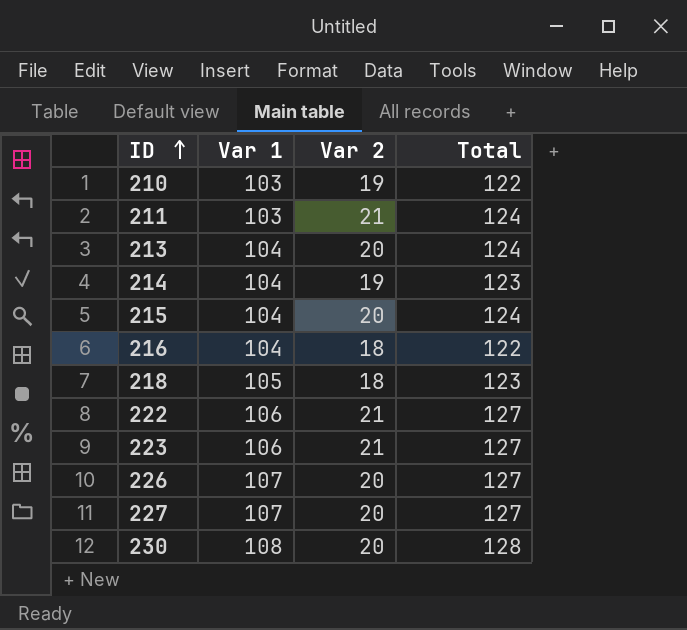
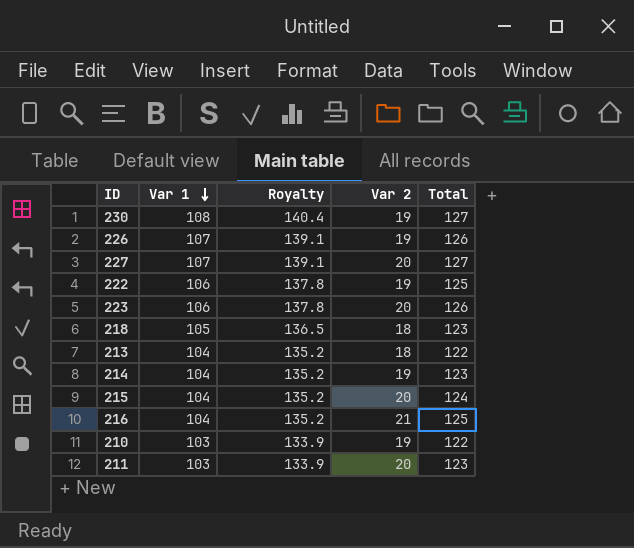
row order: ID ascending -> Var 1 descending
column Royalty | formula: none -> [Var 1] * 1.3
230 | Var 2: 20 -> 19
230 | Total: 128 -> 127
226 | Var 2: 20 -> 19
226 | Total: 127 -> 126
222 | Var 2: 21 -> 19
222 | Total: 127 -> 125
223 | Var 2: 21 -> 20
223 | Total: 127 -> 126
213 | Var 2: 20 -> 18
213 | Total: 124 -> 122
216 | Var 2: 18 -> 21
216 | Total: 122 -> 125
211 | Var 2: 21 -> 20
211 | Total: 124 -> 123

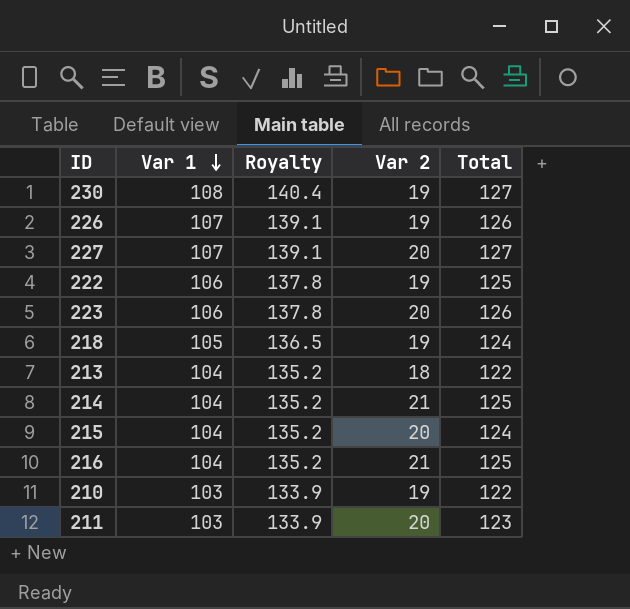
218 | Var 2: 18 -> 19
218 | Total: 123 -> 124
214 | Var 2: 19 -> 21
214 | Total: 123 -> 125

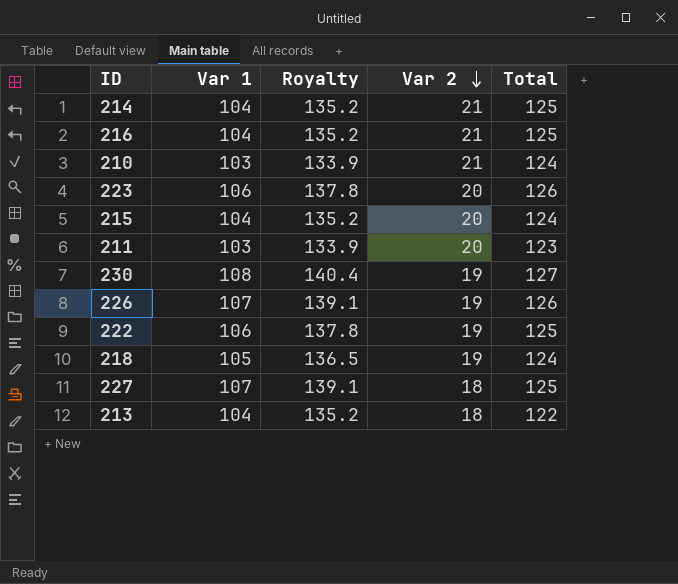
row order: Var 1 descending -> Var 2 descending
210 | Var 2: 19 -> 21
210 | Total: 122 -> 124
227 | Var 2: 20 -> 18
227 | Total: 127 -> 125

